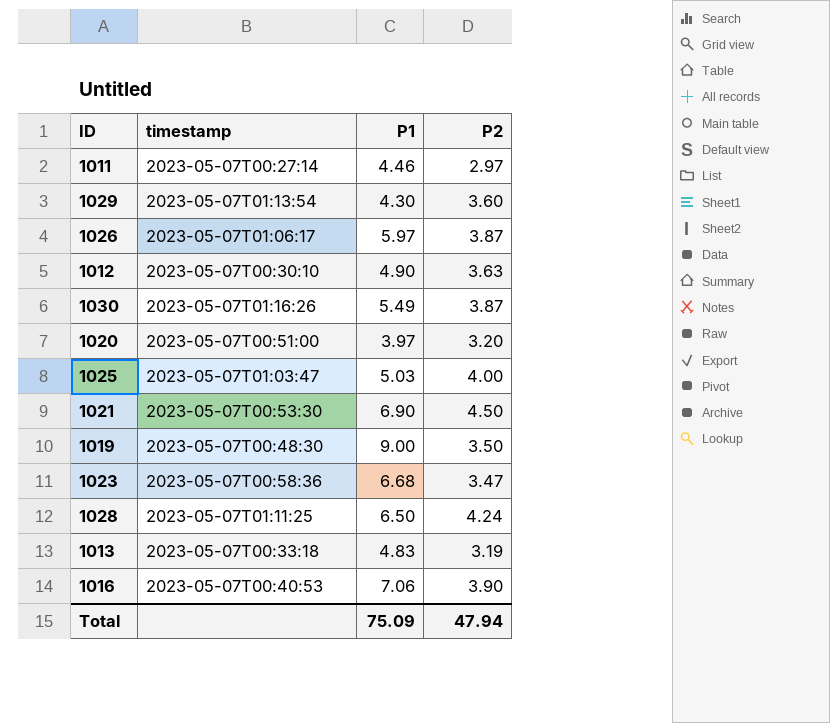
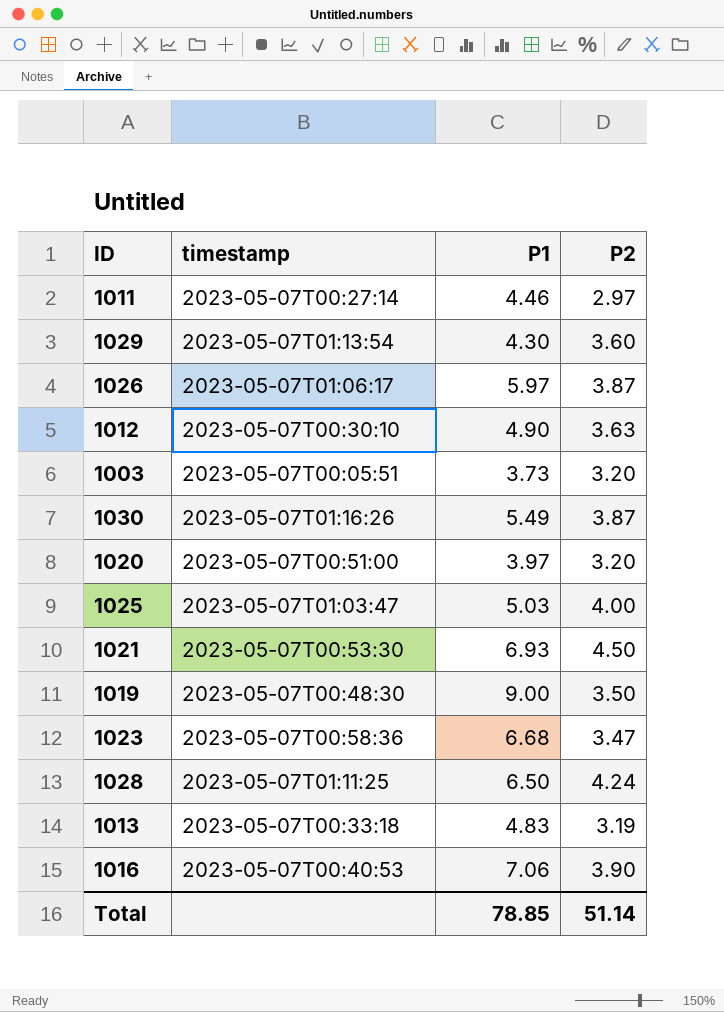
row 1003: none -> 2023-05-07T00:05:51 | 3.73 | 3.20
1021 | P1: 6.90 -> 6.93
Total | P1: 75.09 -> 78.85
Total | P2: 47.94 -> 51.14

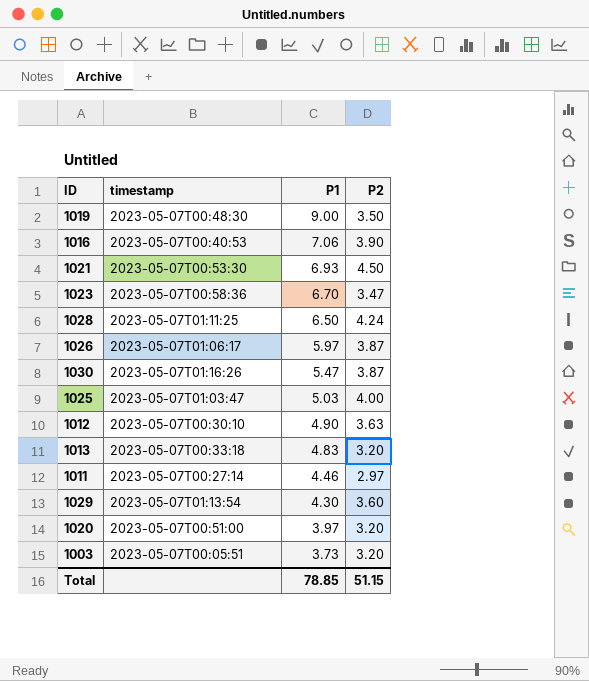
row order: none -> P1 descending
1023 | P1: 6.68 -> 6.70
1030 | P1: 5.49 -> 5.47
1013 | P2: 3.19 -> 3.20
Total | P2: 51.14 -> 51.15

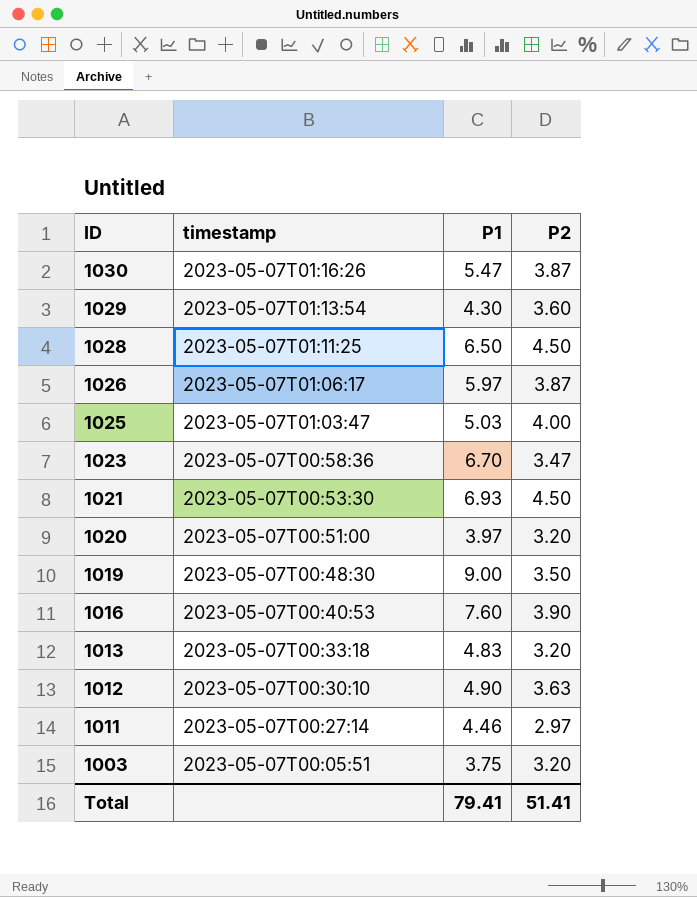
row order: P1 descending -> ID descending
1028 | P2: 4.24 -> 4.50
1016 | P1: 7.06 -> 7.60
1003 | P1: 3.73 -> 3.75
Total | P1: 78.85 -> 79.41
Total | P2: 51.15 -> 51.41

